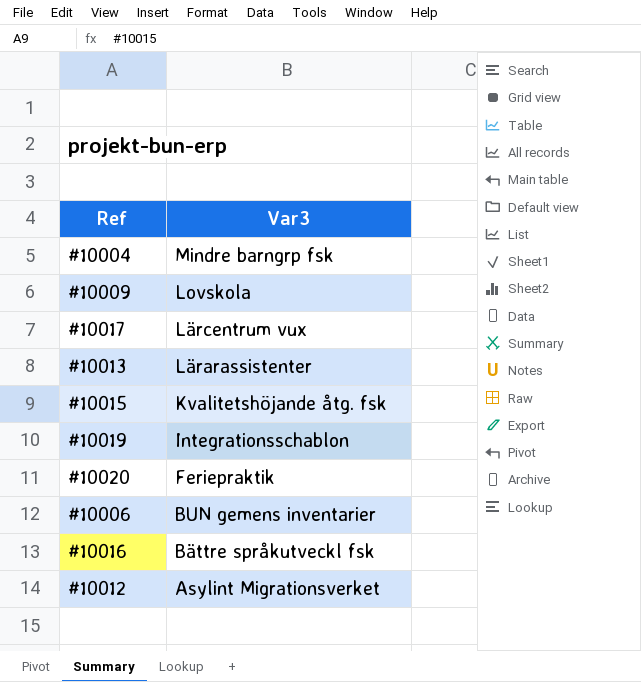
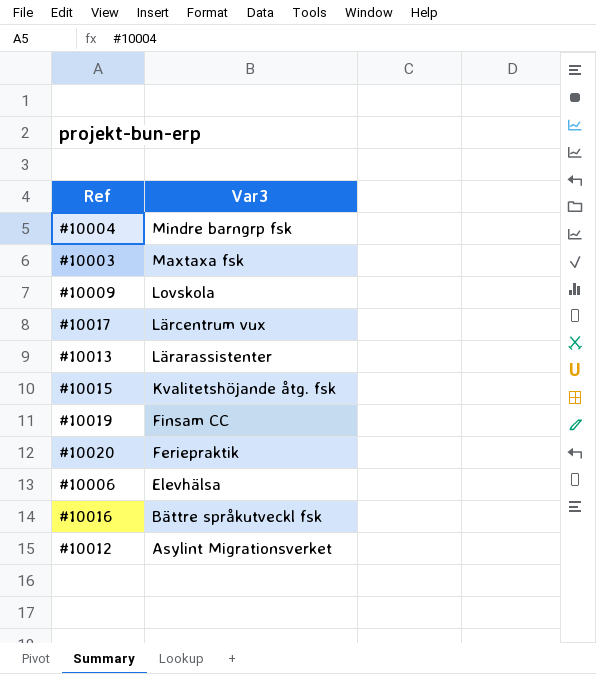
row #10003: none -> Maxtaxa fsk
#10019 | Var3: Integrationsschablon -> Finsam CC
#10006 | Var3: BUN gemens inventarier -> Elevhälsa

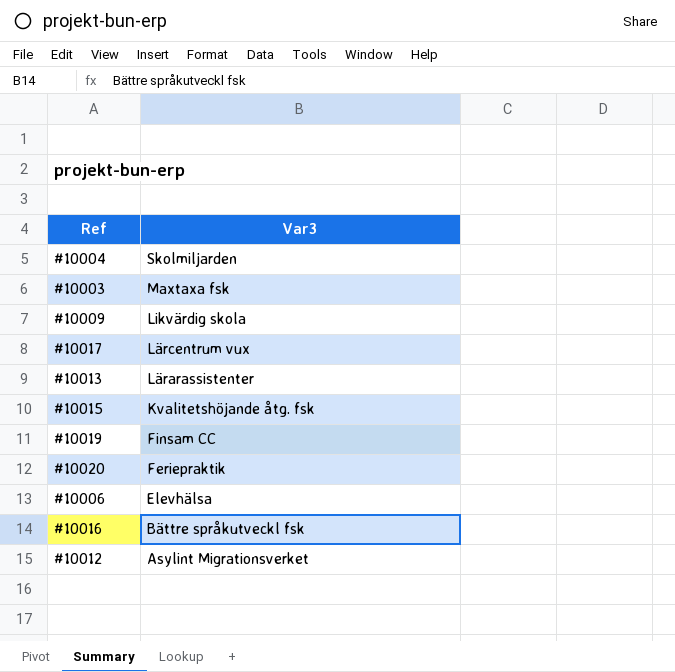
#10004 | Var3: Mindre barngrp fsk -> Skolmiljarden
#10009 | Var3: Lovskola -> Likvärdig skola

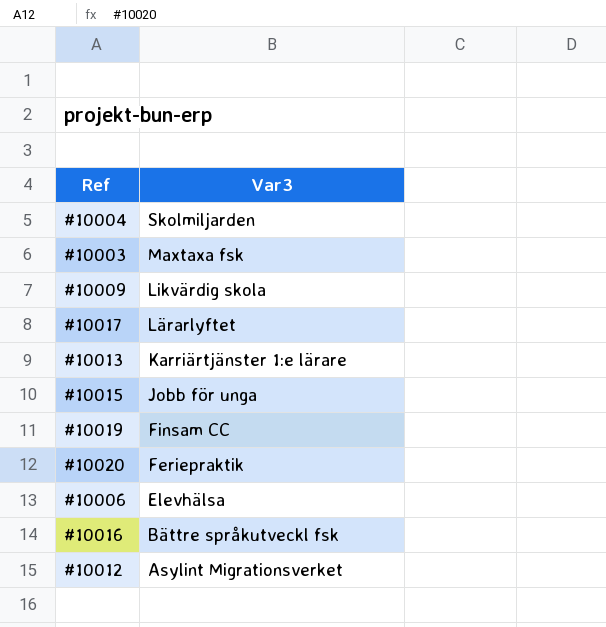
#10017 | Var3: Lärcentrum vux -> Lärarlyftet
#10013 | Var3: Lärarassistenter -> Karriärtjänster 1:e lärare
#10015 | Var3: Kvalitetshöjande åtg. fsk -> Jobb för unga

